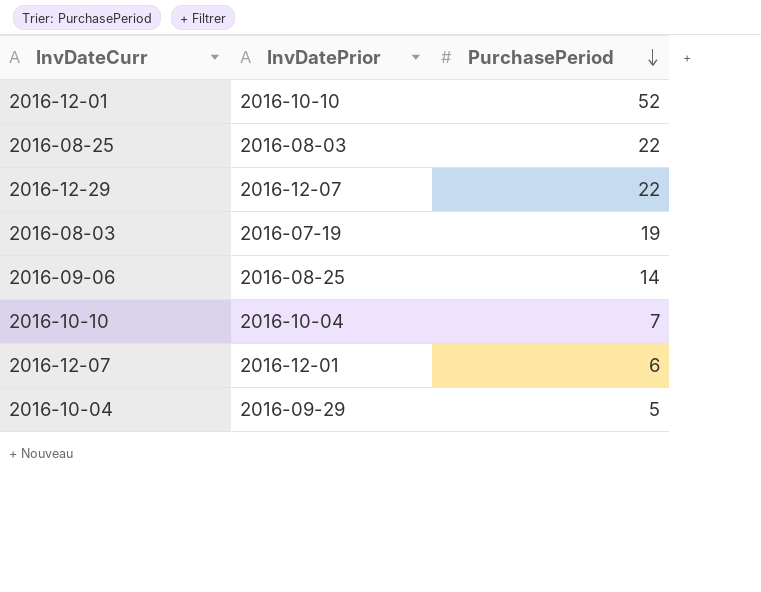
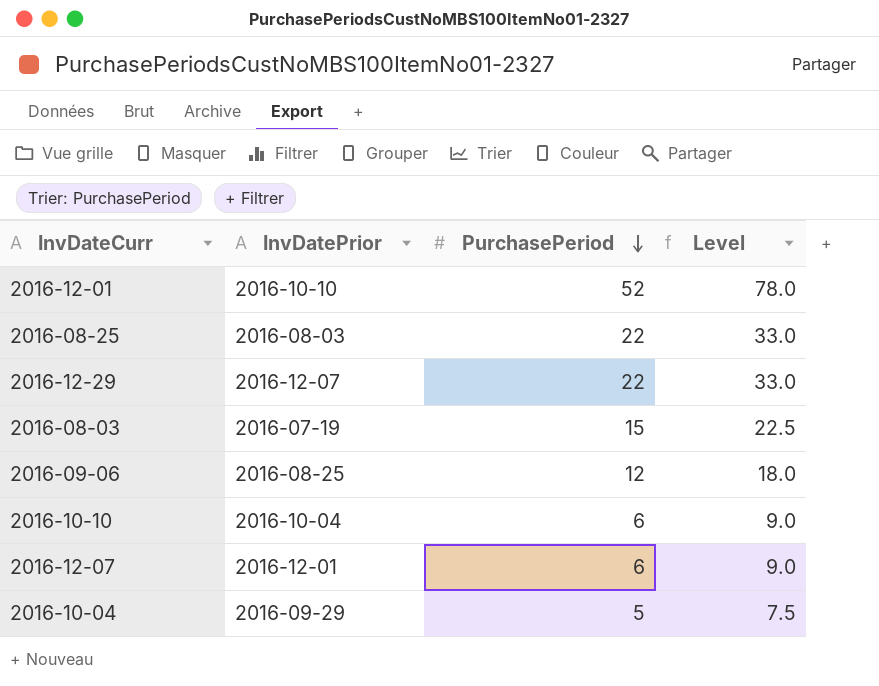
column Level | formula: none -> [PurchasePeriod] * 1.5
2016-08-03 | PurchasePeriod: 19 -> 15
2016-09-06 | PurchasePeriod: 14 -> 12
2016-10-10 | PurchasePeriod: 7 -> 6

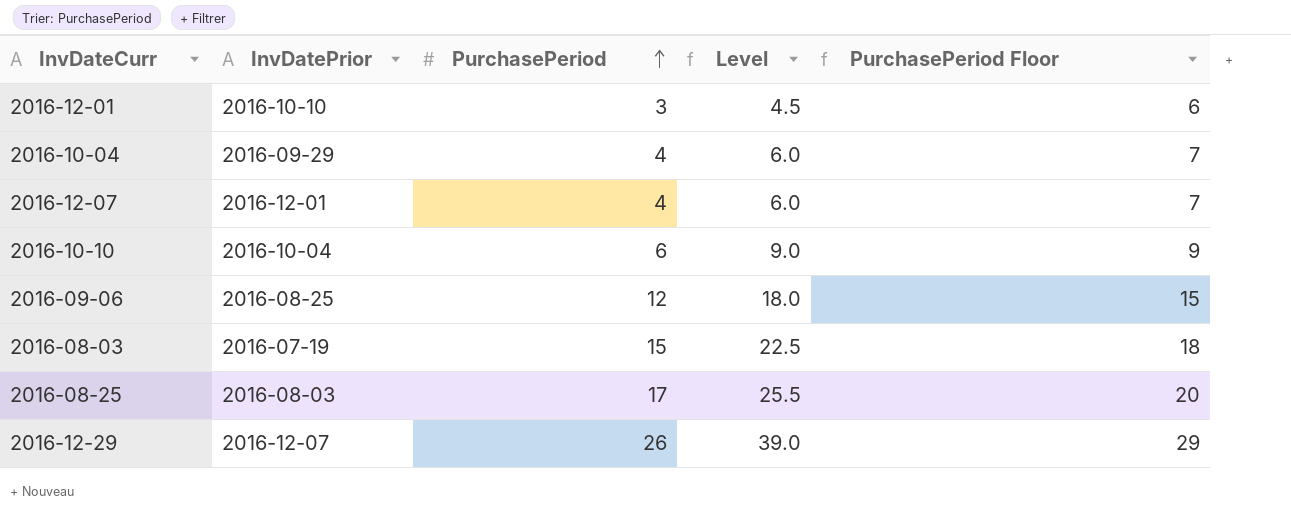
row order: PurchasePeriod descending -> PurchasePeriod ascending
column PurchasePeriod Floor | formula: none -> [PurchasePeriod] + 3
2016-12-01 | PurchasePeriod: 52 -> 3
2016-12-01 | Level: 78.0 -> 4.5
2016-10-04 | PurchasePeriod: 5 -> 4
2016-10-04 | Level: 7.5 -> 6.0
2016-12-07 | PurchasePeriod: 6 -> 4
2016-12-07 | Level: 9.0 -> 6.0
2016-08-25 | PurchasePeriod: 22 -> 17
2016-08-25 | Level: 33.0 -> 25.5
2016-12-29 | PurchasePeriod: 22 -> 26
2016-12-29 | Level: 33.0 -> 39.0

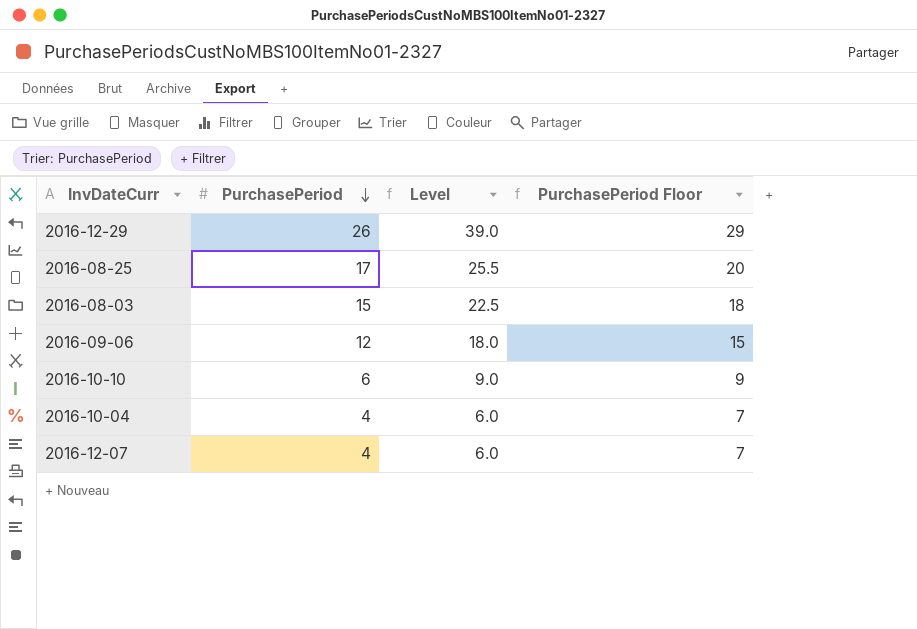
row order: PurchasePeriod ascending -> PurchasePeriod descending
column InvDatePrior | position: 2 -> none
row 2016-12-01: 2016-10-10 | 3 | 4.5 | 6 -> none

